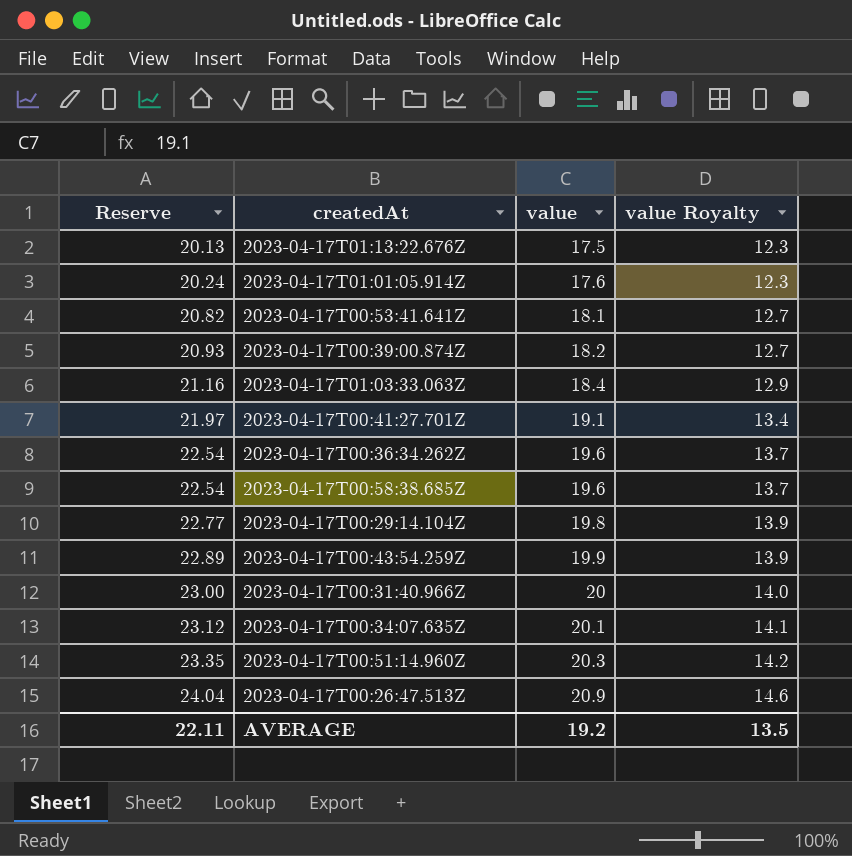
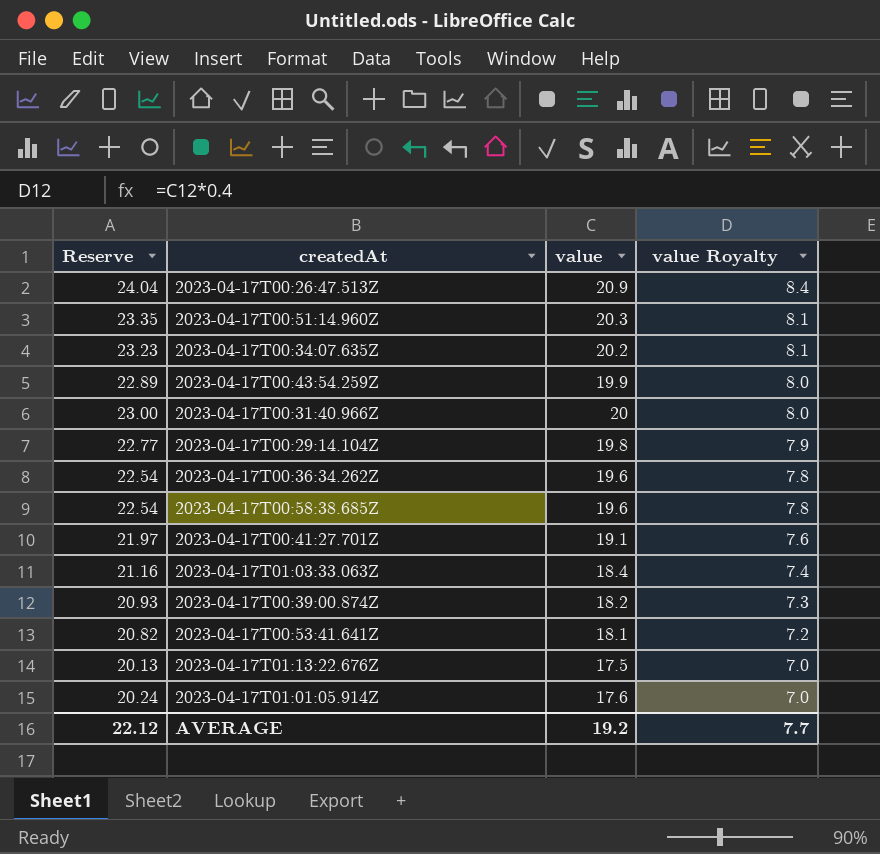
row order: Reserve ascending -> value Royalty descending
column value Royalty | formula: [value] * 0.7 -> [value] * 0.4
2023-04-17T00:34:07.635Z | Reserve: 23.12 -> 23.23
2023-04-17T00:34:07.635Z | value: 20.1 -> 20.2
AVERAGE | Reserve: 22.11 -> 22.12
AVERAGE | value Royalty: 13.5 -> 7.7

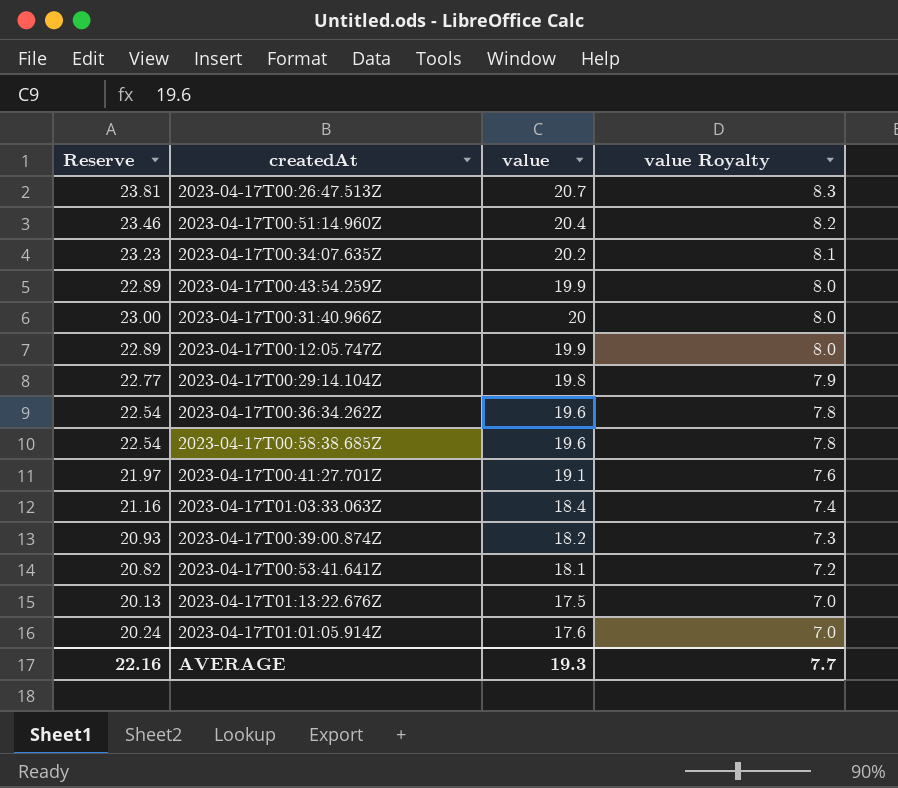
2023-04-17T00:26:47.513Z | Reserve: 24.04 -> 23.81
2023-04-17T00:26:47.513Z | value: 20.9 -> 20.7
2023-04-17T00:26:47.513Z | value Royalty: 8.4 -> 8.3
2023-04-17T00:51:14.960Z | Reserve: 23.35 -> 23.46
2023-04-17T00:51:14.960Z | value: 20.3 -> 20.4
2023-04-17T00:51:14.960Z | value Royalty: 8.1 -> 8.2
row 2023-04-17T00:12:05.747Z: none -> 22.89 | 19.9 | 8.0
AVERAGE | Reserve: 22.12 -> 22.16
AVERAGE | value: 19.2 -> 19.3

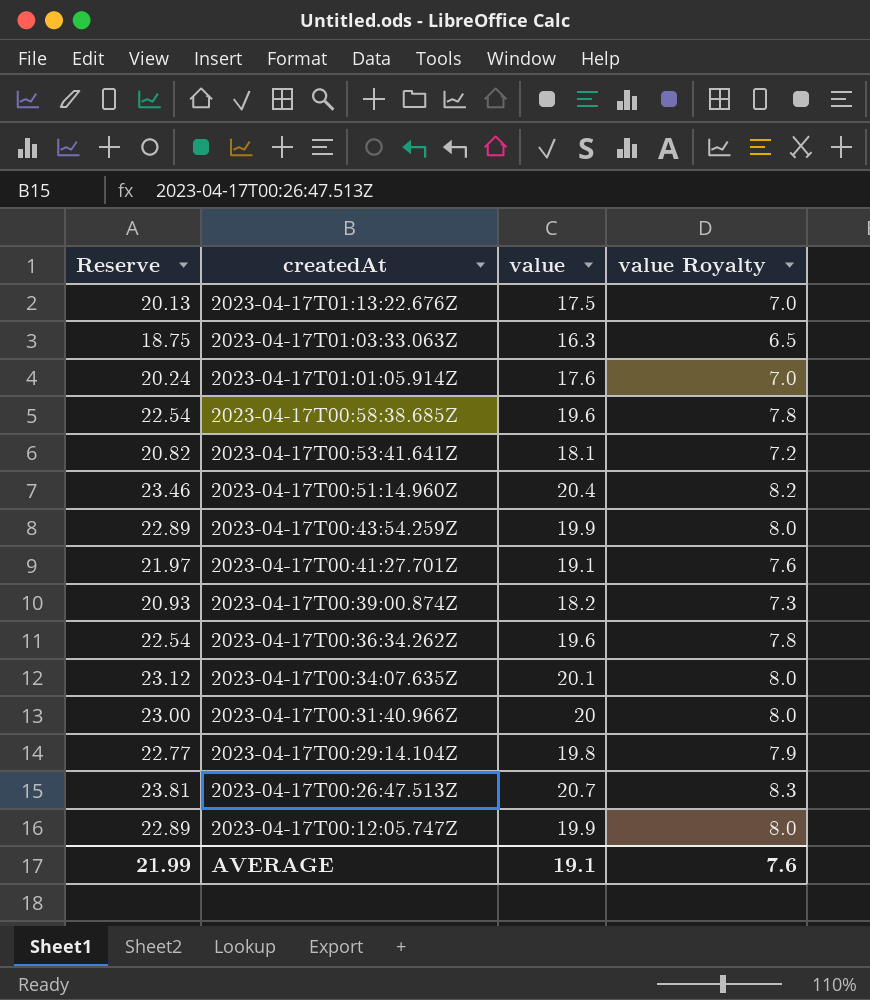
row order: value Royalty descending -> createdAt descending
2023-04-17T01:03:33.063Z | Reserve: 21.16 -> 18.75
2023-04-17T01:03:33.063Z | value: 18.4 -> 16.3
2023-04-17T01:03:33.063Z | value Royalty: 7.4 -> 6.5
2023-04-17T00:34:07.635Z | Reserve: 23.23 -> 23.12
2023-04-17T00:34:07.635Z | value: 20.2 -> 20.1
2023-04-17T00:34:07.635Z | value Royalty: 8.1 -> 8.0
AVERAGE | Reserve: 22.16 -> 21.99
AVERAGE | value: 19.3 -> 19.1
AVERAGE | value Royalty: 7.7 -> 7.6

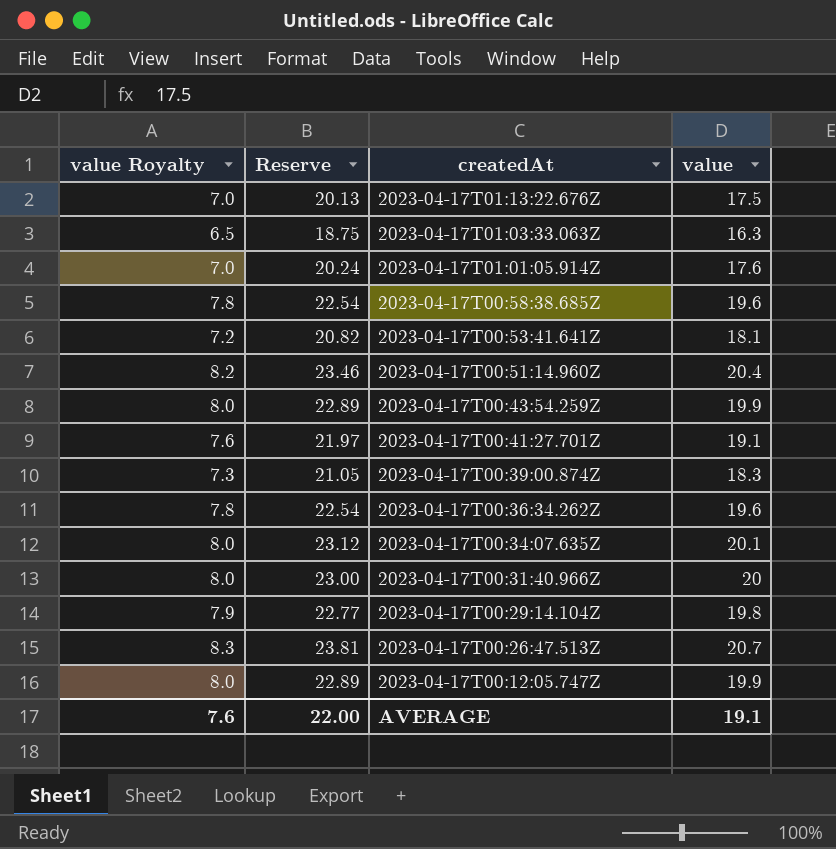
column value Royalty | position: 4 -> 1
2023-04-17T00:39:00.874Z | Reserve: 20.93 -> 21.05
2023-04-17T00:39:00.874Z | value: 18.2 -> 18.3
AVERAGE | Reserve: 21.99 -> 22.00

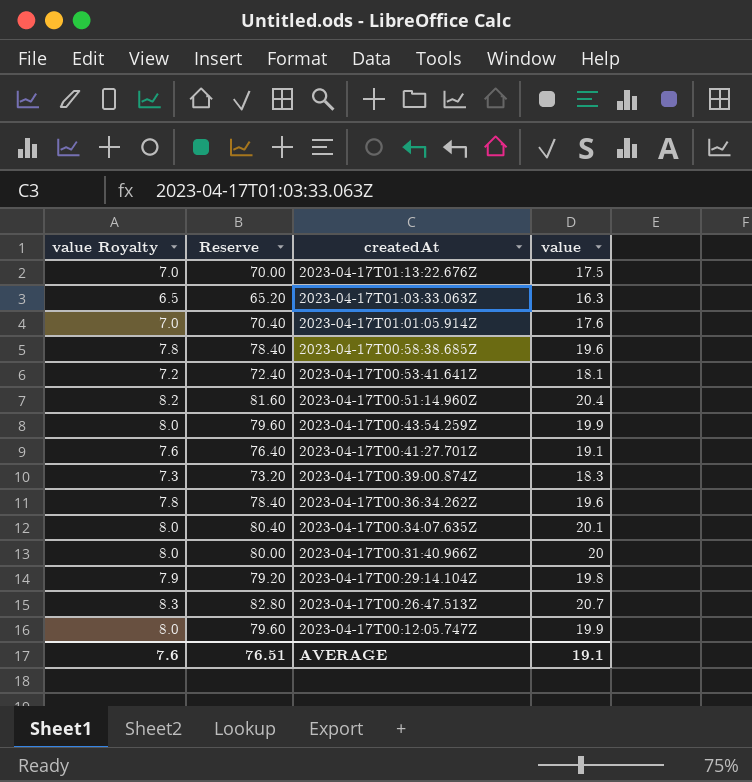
column Reserve | formula: [value] * 1.15 -> [value] * 4
AVERAGE | Reserve: 22.00 -> 76.51

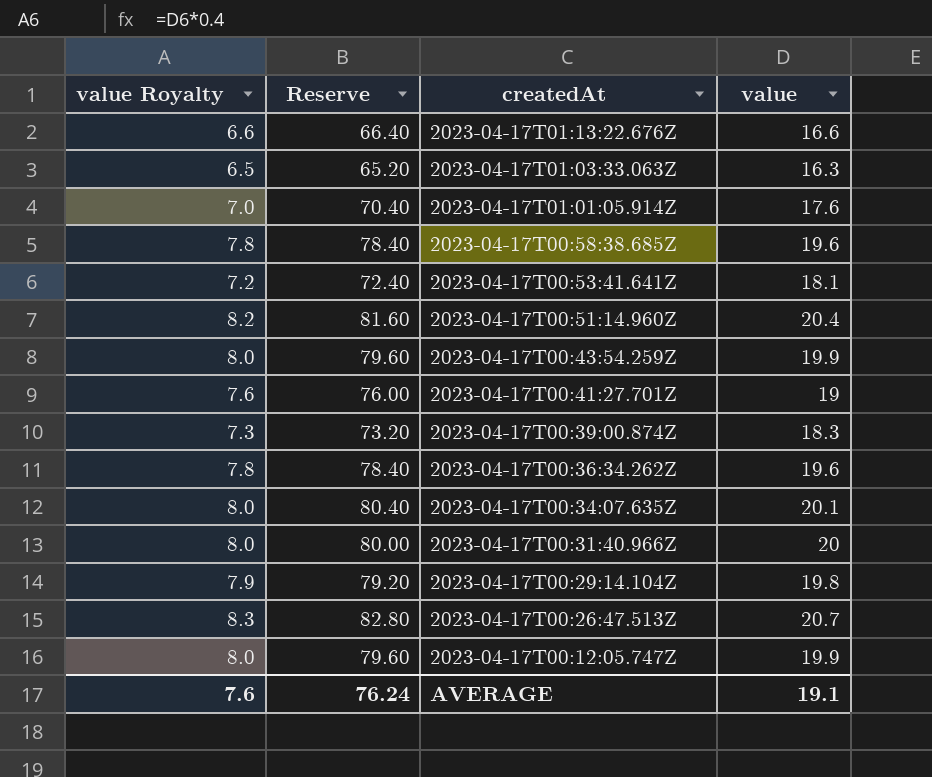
2023-04-17T01:13:22.676Z | value Royalty: 7.0 -> 6.6
2023-04-17T01:13:22.676Z | Reserve: 70.00 -> 66.40
2023-04-17T01:13:22.676Z | value: 17.5 -> 16.6
2023-04-17T00:41:27.701Z | Reserve: 76.40 -> 76.00
2023-04-17T00:41:27.701Z | value: 19.1 -> 19
AVERAGE | Reserve: 76.51 -> 76.24

